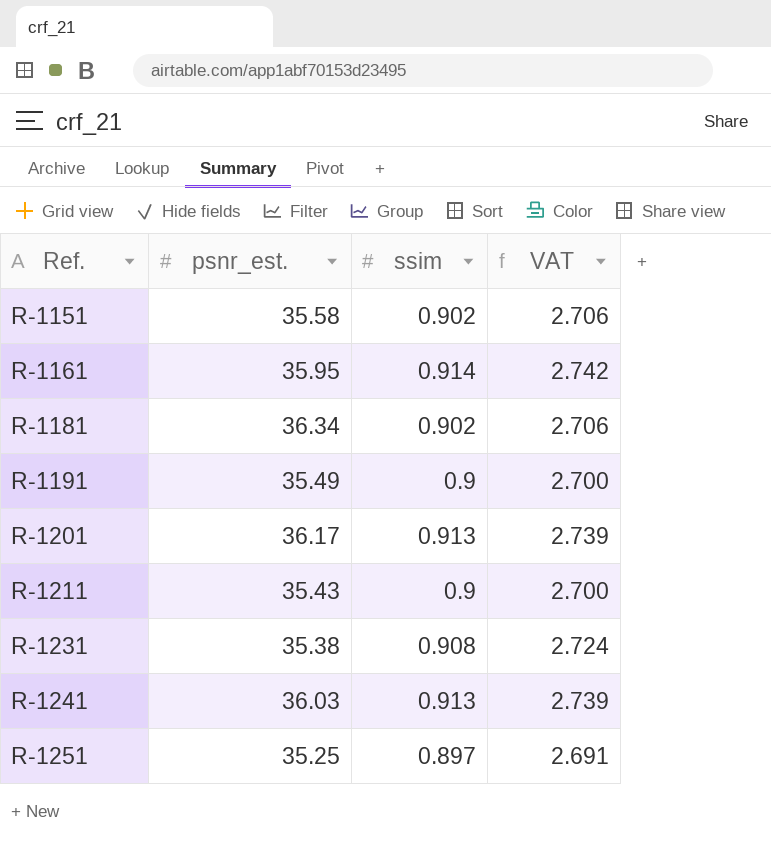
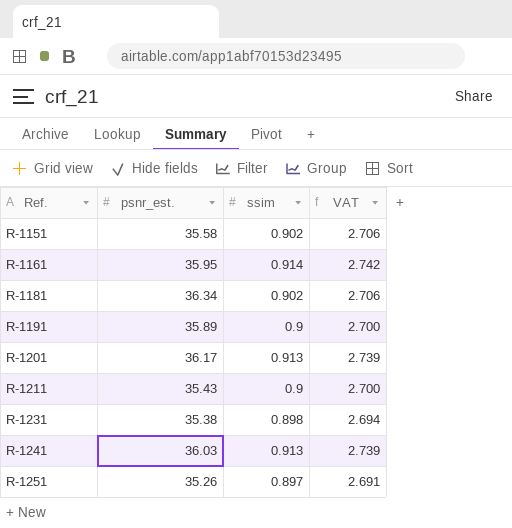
R-1191 | psnr_est.: 35.49 -> 35.89
R-1231 | ssim: 0.908 -> 0.898
R-1231 | VAT: 2.724 -> 2.694
R-1251 | psnr_est.: 35.25 -> 35.26

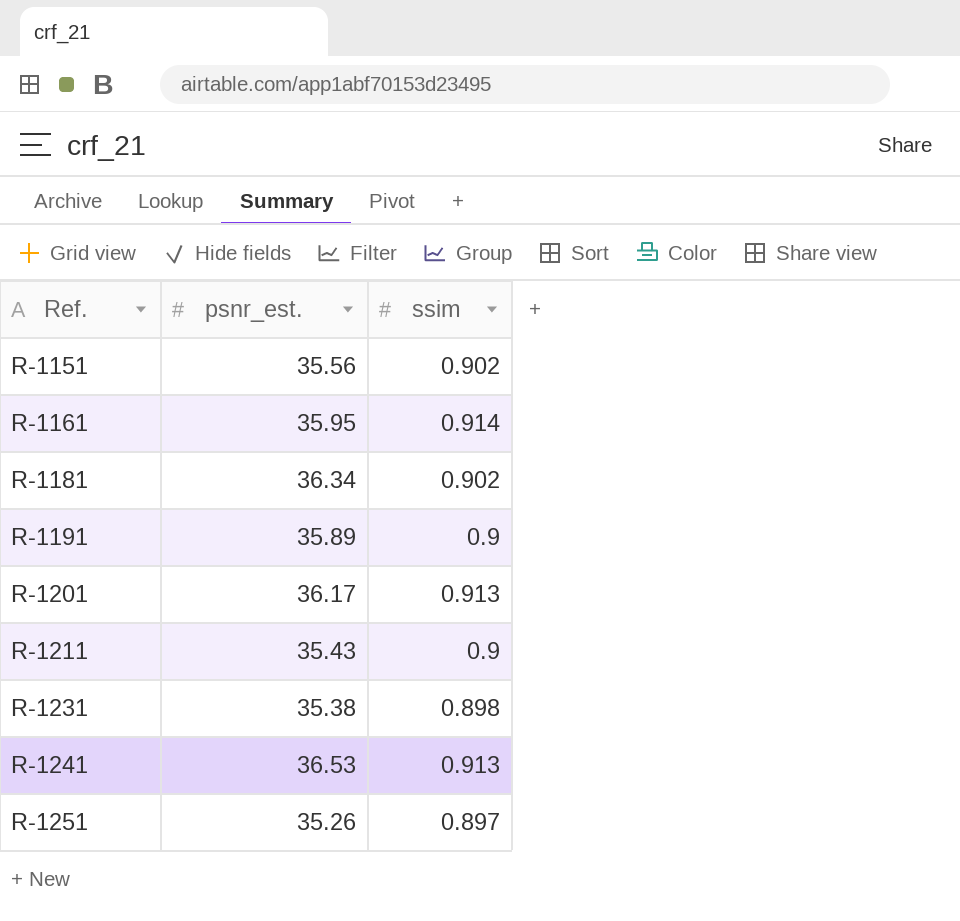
column VAT | formula: [ssim] * 3 -> none
R-1151 | psnr_est.: 35.58 -> 35.56
R-1241 | psnr_est.: 36.03 -> 36.53

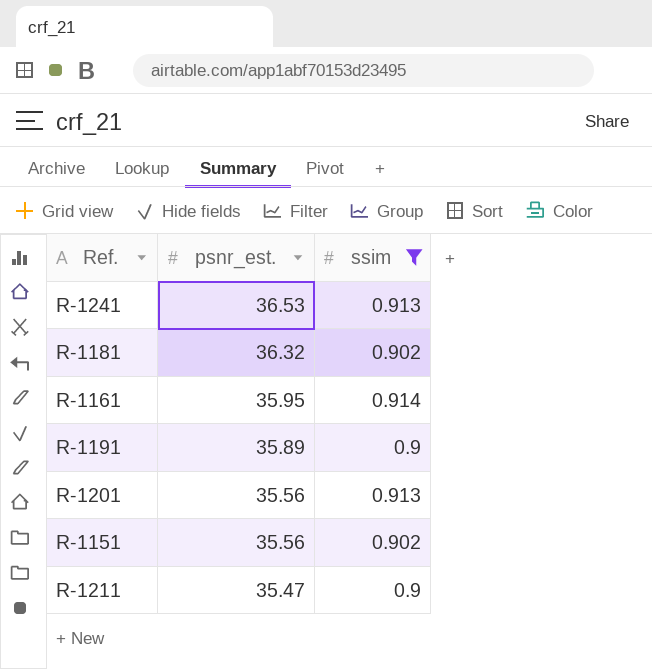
filter: none -> ssim >= 0.9
row order: Ref. ascending -> psnr_est. descending
R-1181 | psnr_est.: 36.34 -> 36.32
R-1201 | psnr_est.: 36.17 -> 35.56
R-1211 | psnr_est.: 35.43 -> 35.47

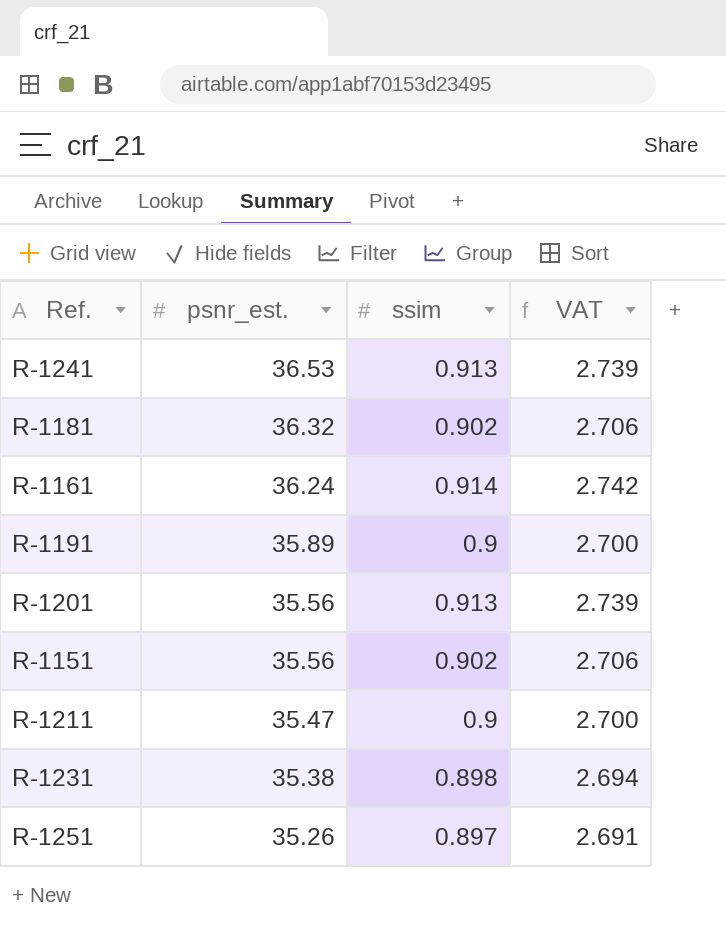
filter: ssim >= 0.9 -> none
column VAT | formula: none -> [ssim] * 3
R-1161 | psnr_est.: 35.95 -> 36.24

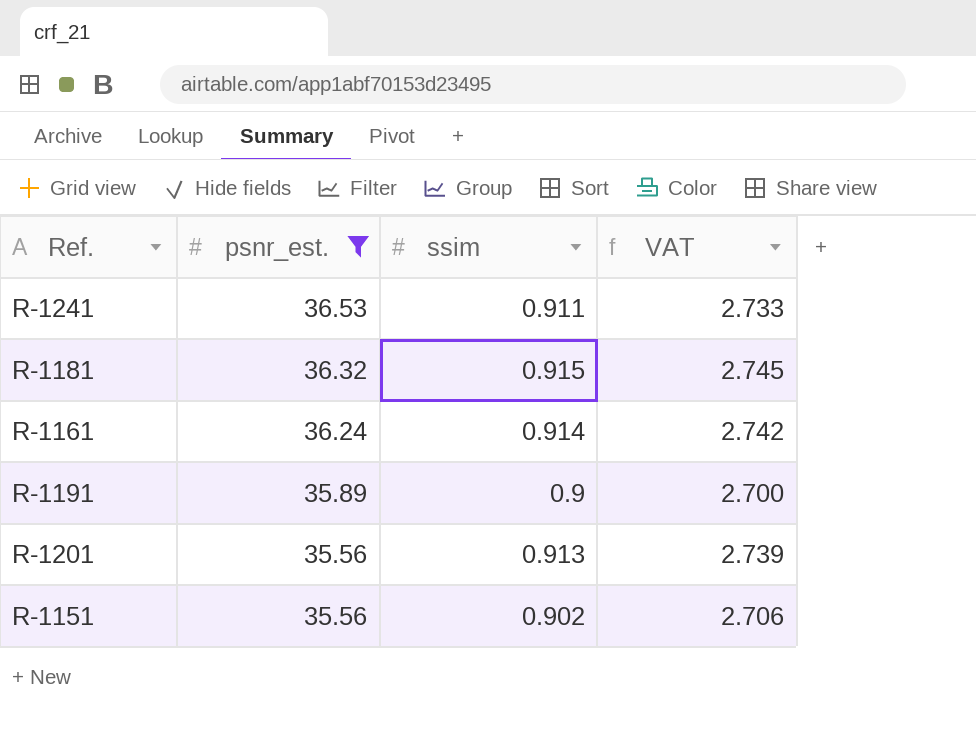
filter: none -> psnr_est. >= 35.56
R-1241 | ssim: 0.913 -> 0.911
R-1241 | VAT: 2.739 -> 2.733
R-1181 | ssim: 0.902 -> 0.915
R-1181 | VAT: 2.706 -> 2.745

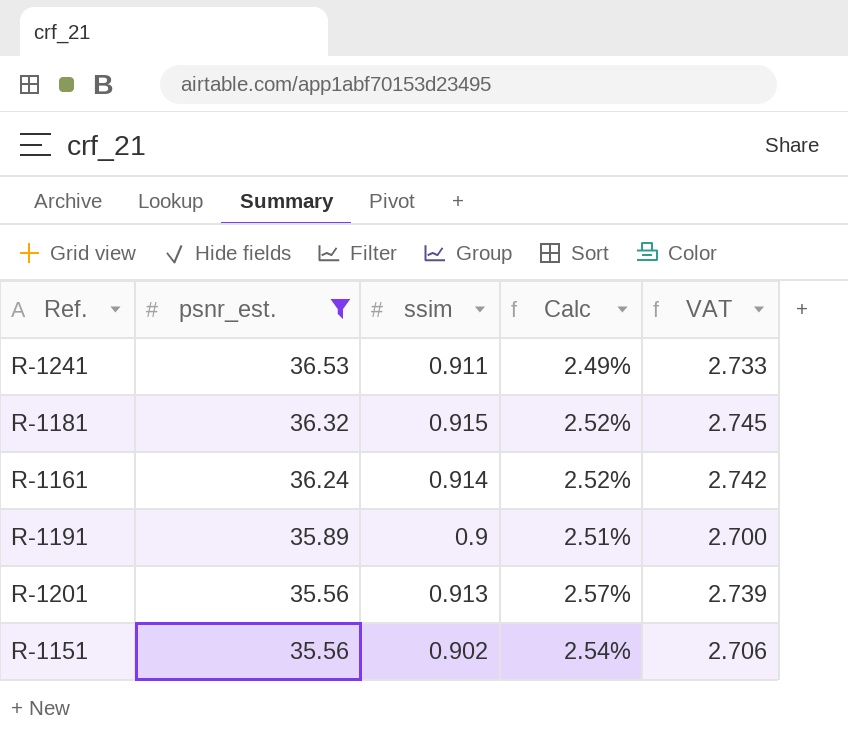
column Calc | formula: none -> [ssim] / [psnr_est.]

